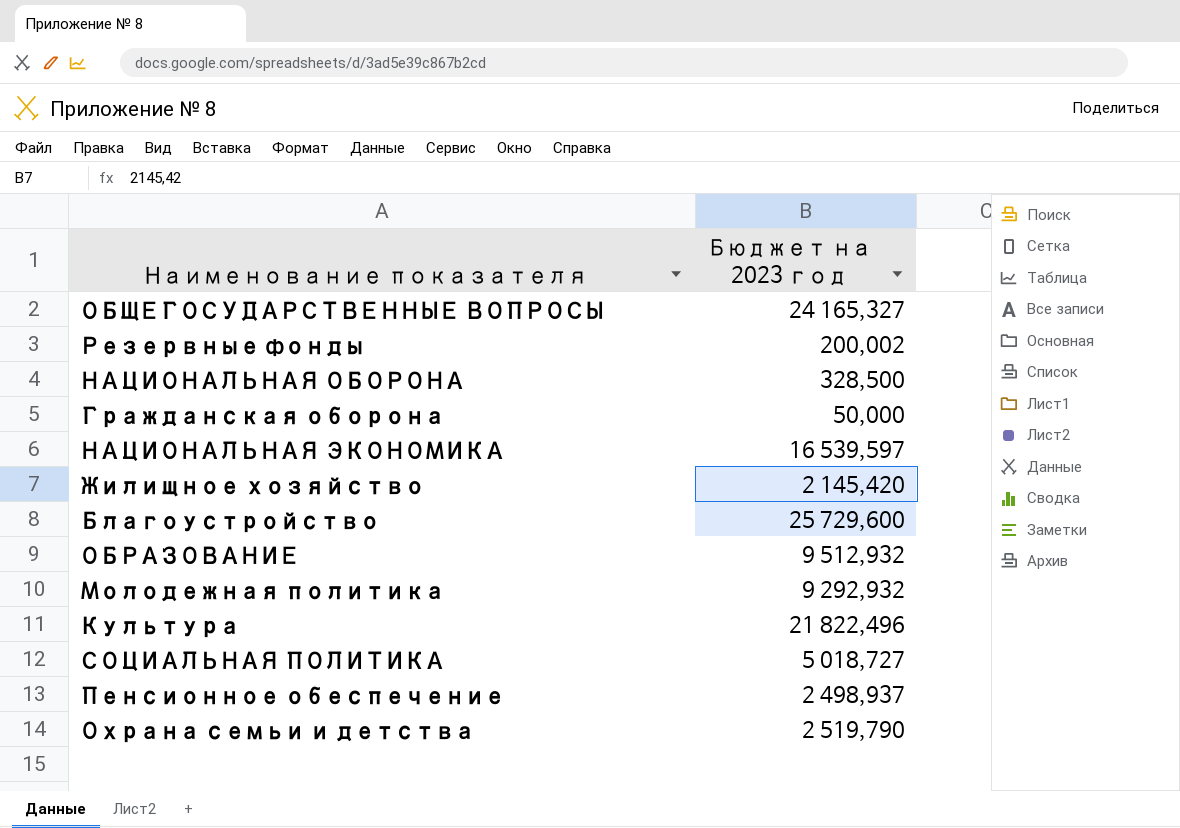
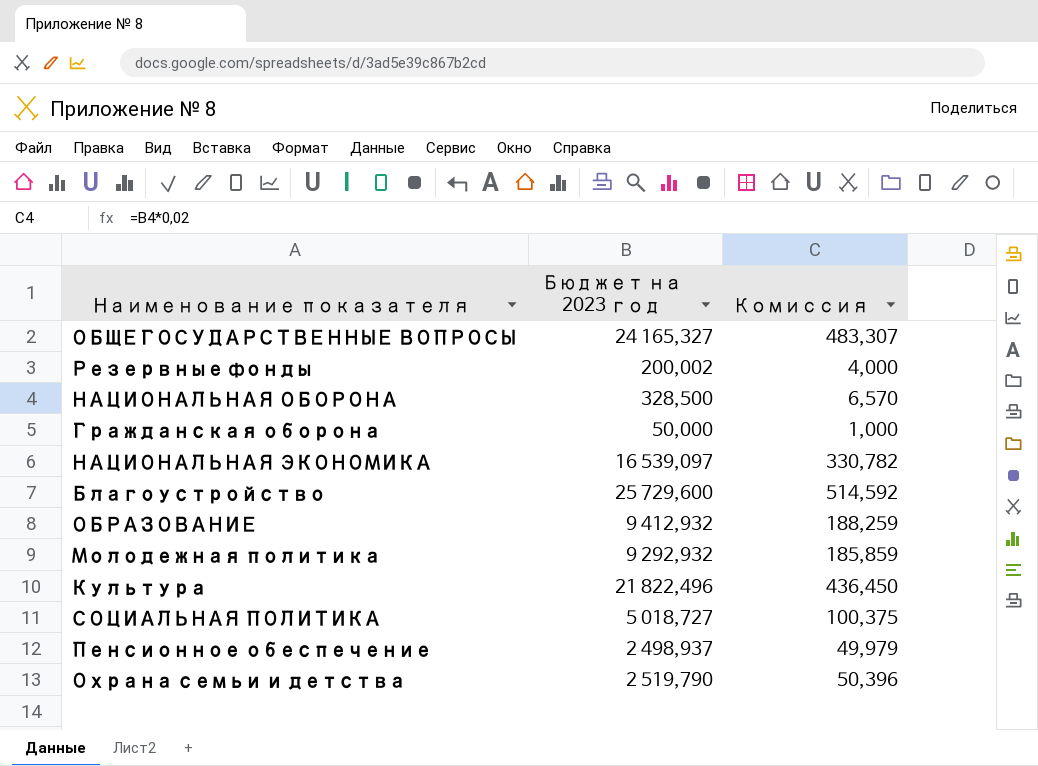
column Комиссия | formula: none -> [Бюджет на 2023 год] * 0,02
row Жилищное хозяйство: 2 145,420 -> none
НАЦИОНАЛЬНАЯ ЭКОНОМИКА | Бюджет на 2023 год: 16 539,597 -> 16 539,097
ОБРАЗОВАНИЕ | Бюджет на 2023 год: 9 512,932 -> 9 412,932

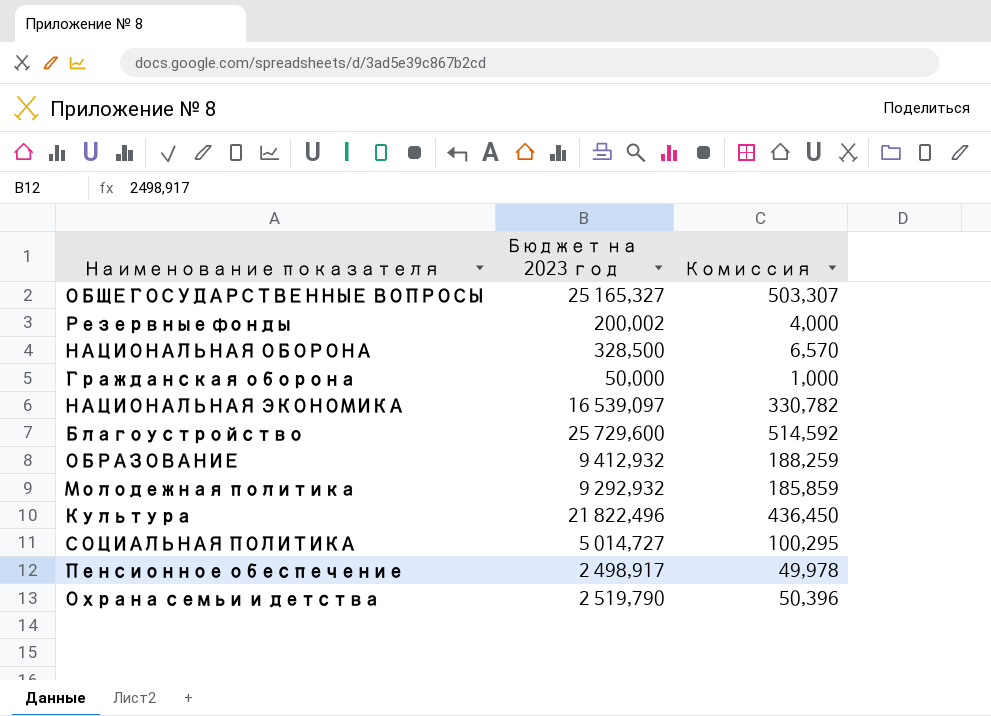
ОБЩЕГОСУДАРСТВЕННЫЕ ВОПРОСЫ | Бюджет на 2023 год: 24 165,327 -> 25 165,327
ОБЩЕГОСУДАРСТВЕННЫЕ ВОПРОСЫ | Комиссия: 483,307 -> 503,307
СОЦИАЛЬНАЯ ПОЛИТИКА | Бюджет на 2023 год: 5 018,727 -> 5 014,727
СОЦИАЛЬНАЯ ПОЛИТИКА | Комиссия: 100,375 -> 100,295
Пенсионное обеспечение | Бюджет на 2023 год: 2 498,937 -> 2 498,917
Пенсионное обеспечение | Комиссия: 49,979 -> 49,978

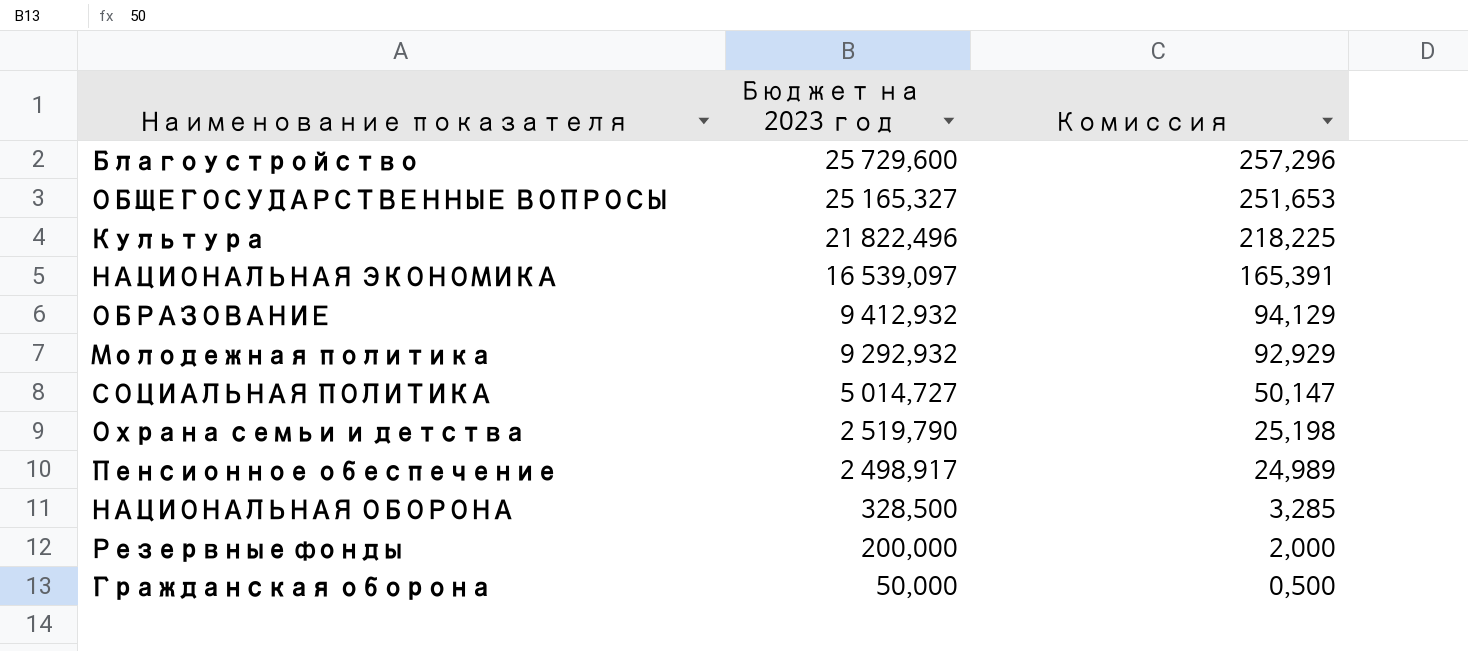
row order: none -> Бюджет на 2023 год descending
column Комиссия | formula: [Бюджет на 2023 год] * 0,02 -> [Бюджет на 2023 год] * 0,01
Резервные фонды | Бюджет на 2023 год: 200,002 -> 200,000

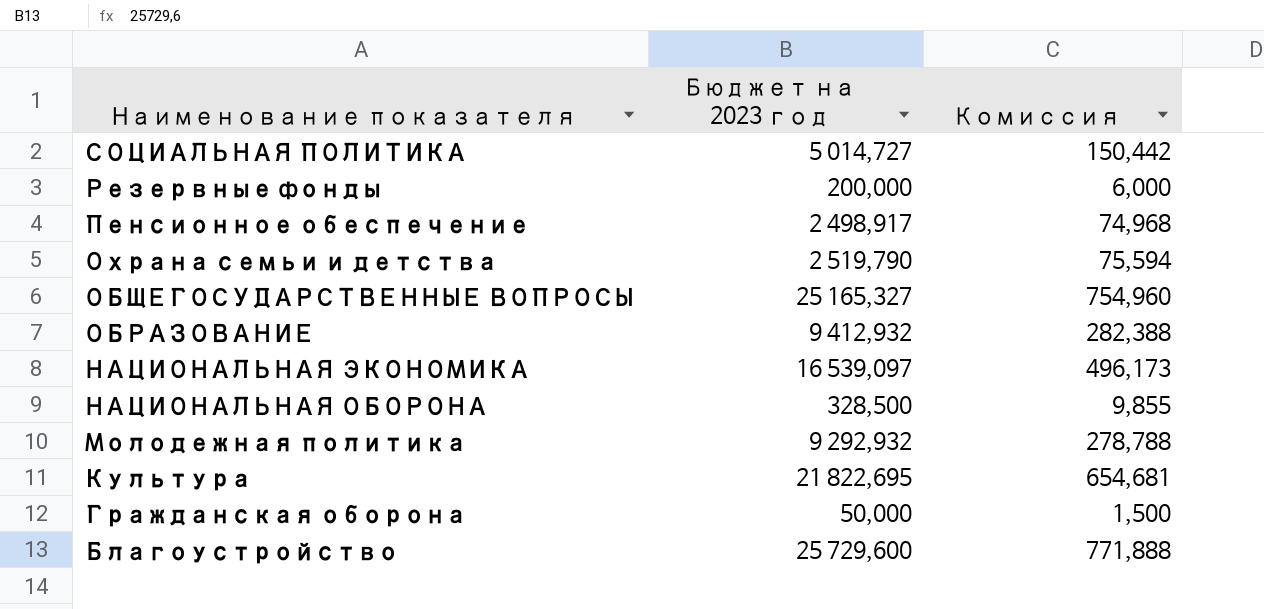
row order: Бюджет на 2023 год descending -> Наименование показателя descending
column Комиссия | formula: [Бюджет на 2023 год] * 0,01 -> [Бюджет на 2023 год] * 0,03
Культура | Бюджет на 2023 год: 21 822,496 -> 21 822,695

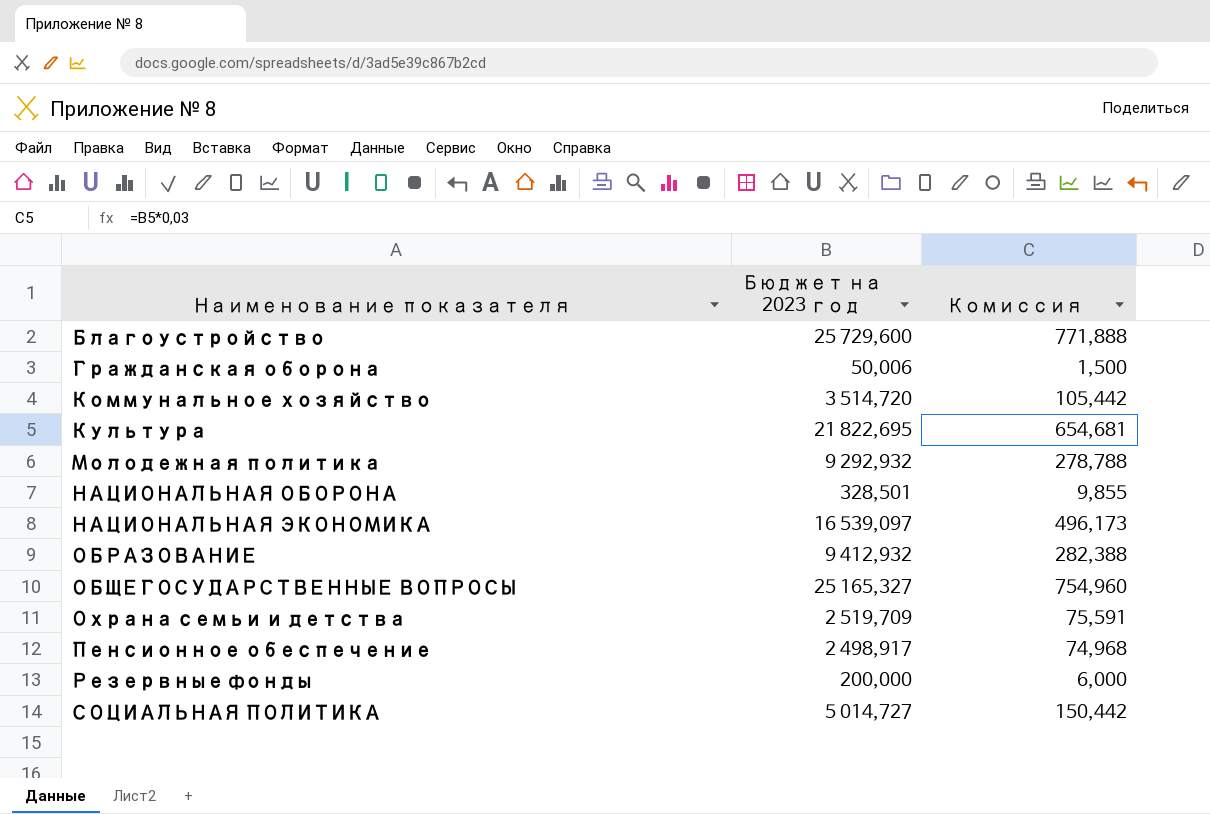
row order: Наименование показателя descending -> Наименование показателя ascending
Гражданская оборона | Бюджет на 2023 год: 50,000 -> 50,006
row Коммунальное хозяйство: none -> 3 514,720 | 105,442
НАЦИОНАЛЬНАЯ ОБОРОНА | Бюджет на 2023 год: 328,500 -> 328,501
Охрана семьи и детства | Бюджет на 2023 год: 2 519,790 -> 2 519,709
Охрана семьи и детства | Комиссия: 75,594 -> 75,591

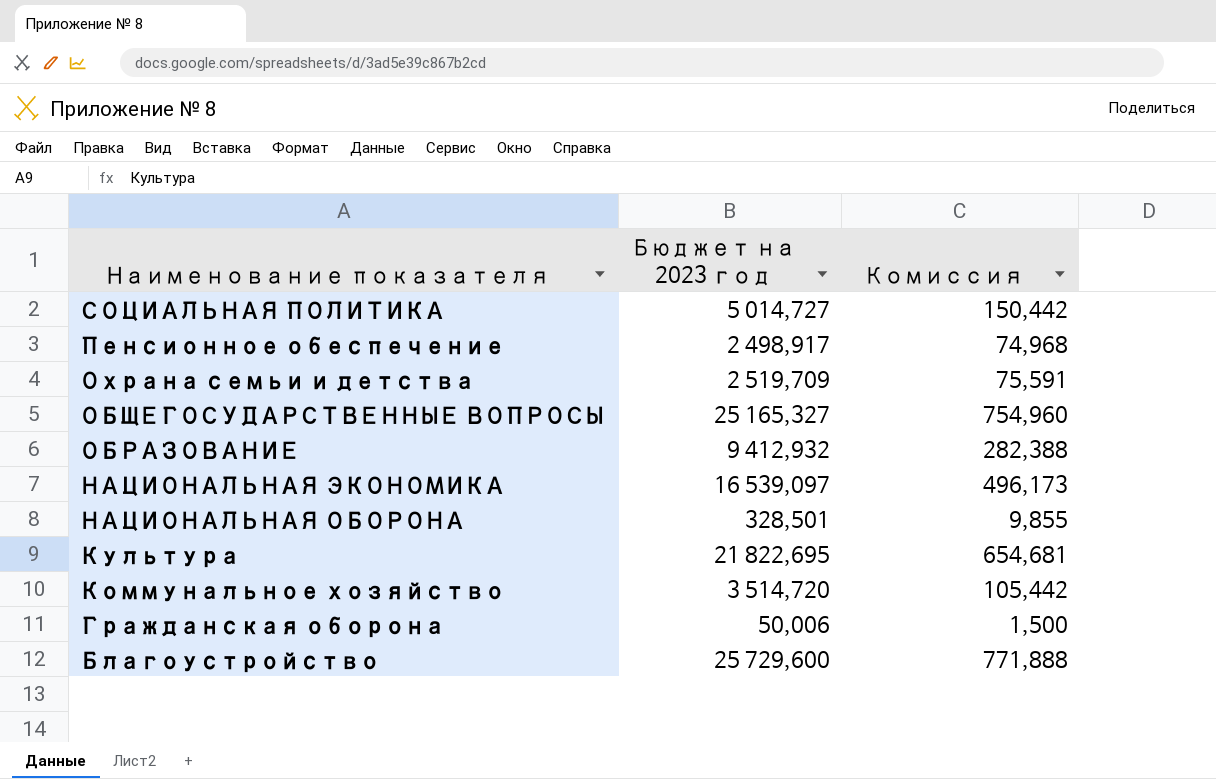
row order: Наименование показателя ascending -> Наименование показателя descending
row Молодежная политика: 9 292,932 | 278,788 -> none
row Резервные фонды: 200,000 | 6,000 -> none

